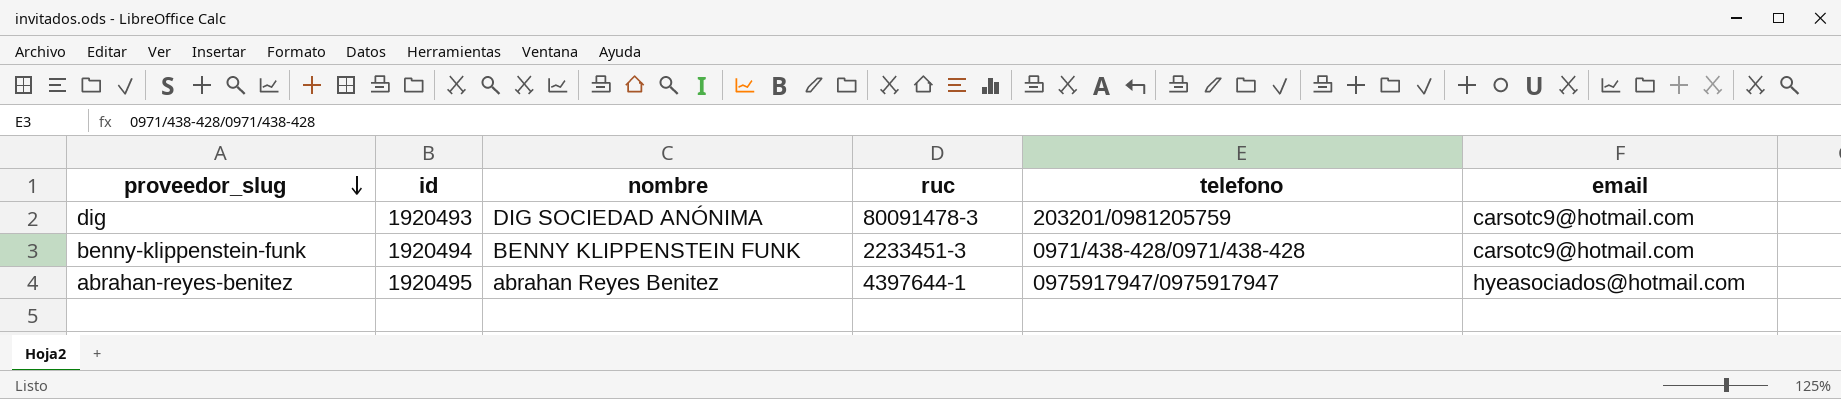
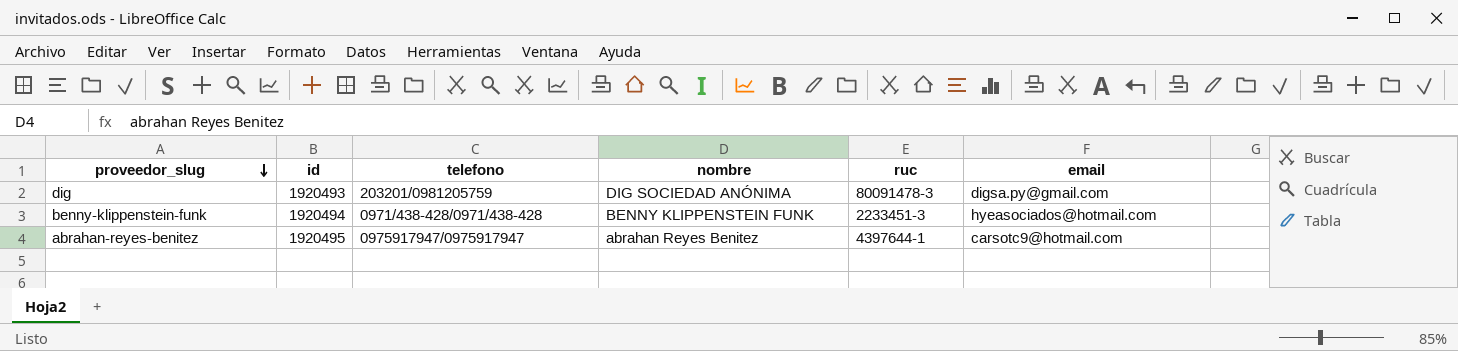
column telefono | position: 5 -> 3
dig | email: carsotc9@hotmail.com -> digsa.py@gmail.com
benny-klippenstein-funk | email: carsotc9@hotmail.com -> hyeasociados@hotmail.com
abrahan-reyes-benitez | email: hyeasociados@hotmail.com -> carsotc9@hotmail.com

